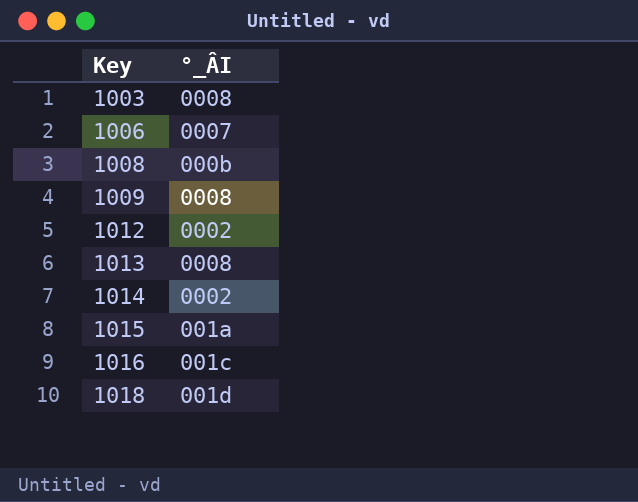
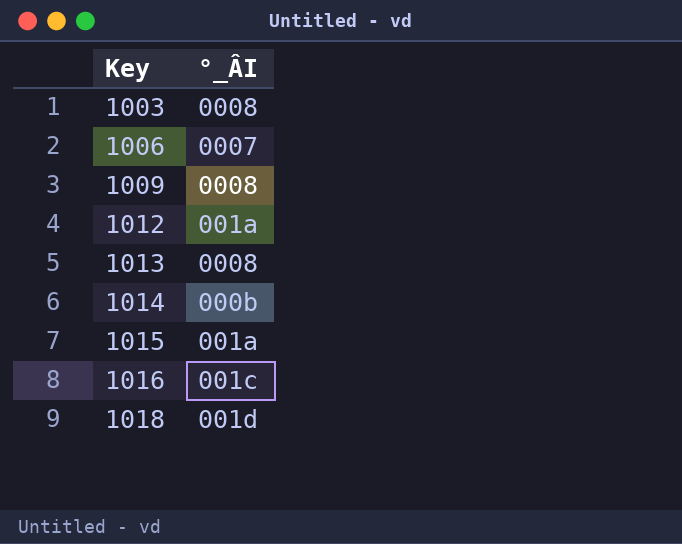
row 1008: 000b -> none
1012 | °_ÂI: 0002 -> 001a
1014 | °_ÂI: 0002 -> 000b

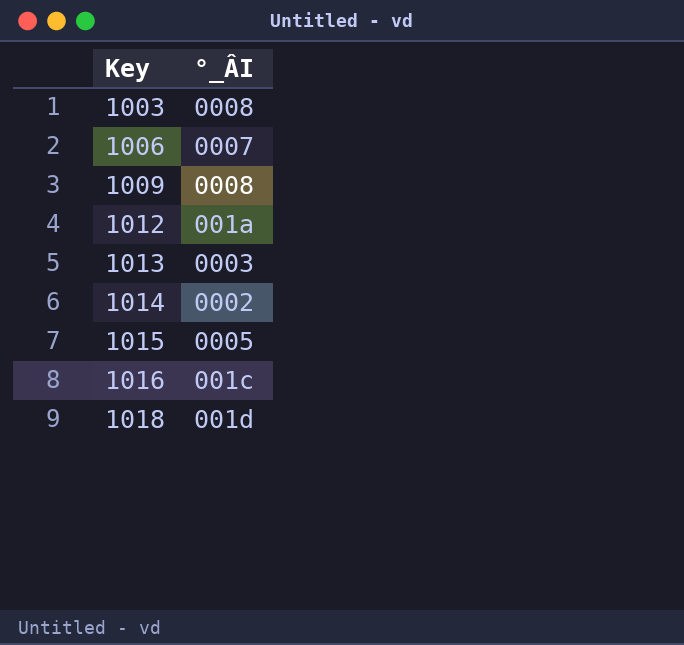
1013 | °_ÂI: 0008 -> 0003
1014 | °_ÂI: 000b -> 0002
1015 | °_ÂI: 001a -> 0005

